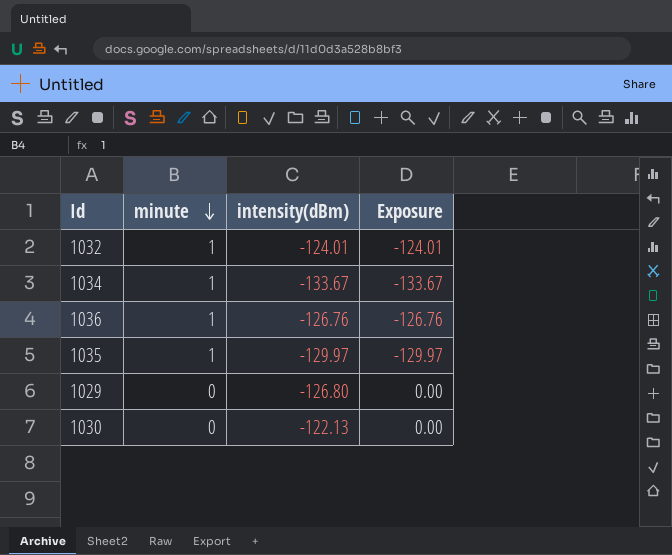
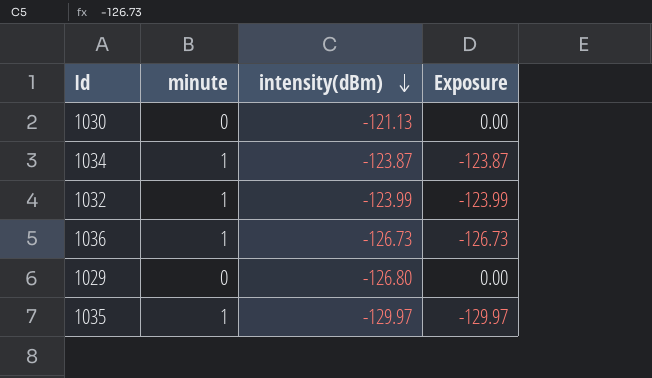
row order: minute descending -> intensity(dBm) descending
1030 | intensity(dBm): -122.13 -> -121.13
1034 | intensity(dBm): -133.67 -> -123.87
1034 | Exposure: -133.67 -> -123.87
1032 | intensity(dBm): -124.01 -> -123.99
1032 | Exposure: -124.01 -> -123.99
1036 | intensity(dBm): -126.76 -> -126.73
1036 | Exposure: -126.76 -> -126.73

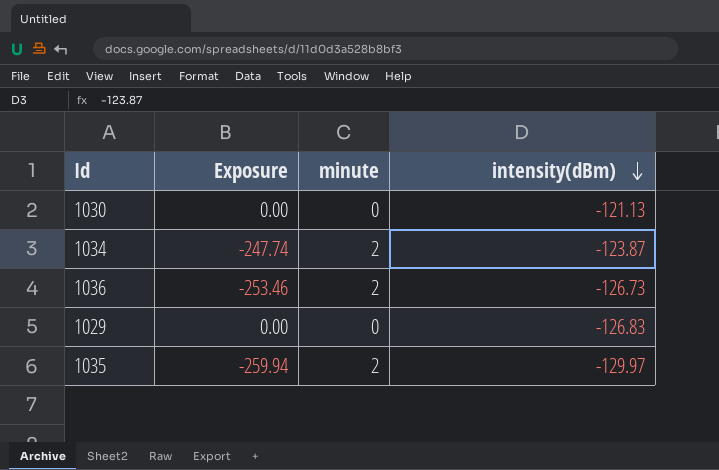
column Exposure | position: 4 -> 2
row 1032: 1 | -123.99 | -123.99 -> none
1034 | Exposure: -123.87 -> -247.74
1034 | minute: 1 -> 2
1036 | Exposure: -126.73 -> -253.46
1036 | minute: 1 -> 2
1029 | intensity(dBm): -126.80 -> -126.83
1035 | Exposure: -129.97 -> -259.94
1035 | minute: 1 -> 2

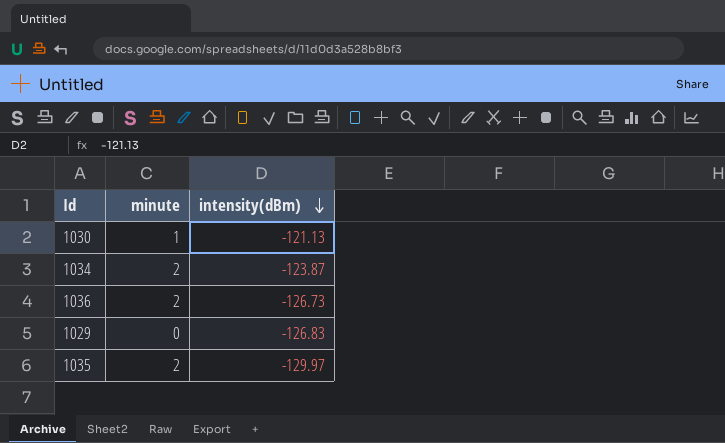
column Exposure | formula: [minute] * [intensity(dBm)] -> none
1030 | minute: 0 -> 1

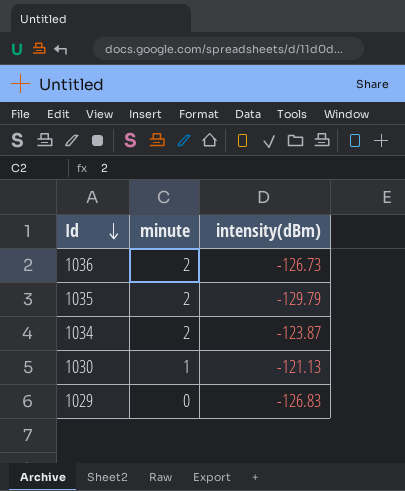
row order: intensity(dBm) descending -> Id descending
1035 | intensity(dBm): -129.97 -> -129.79

